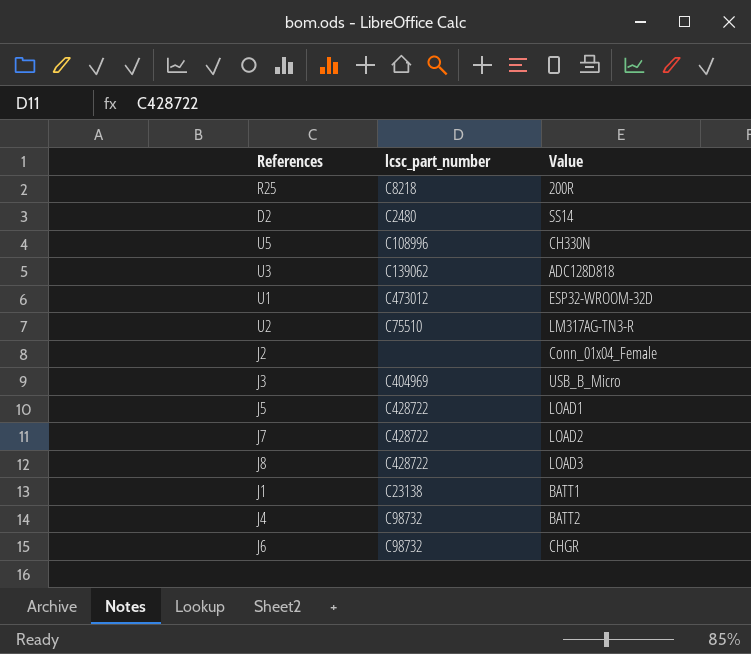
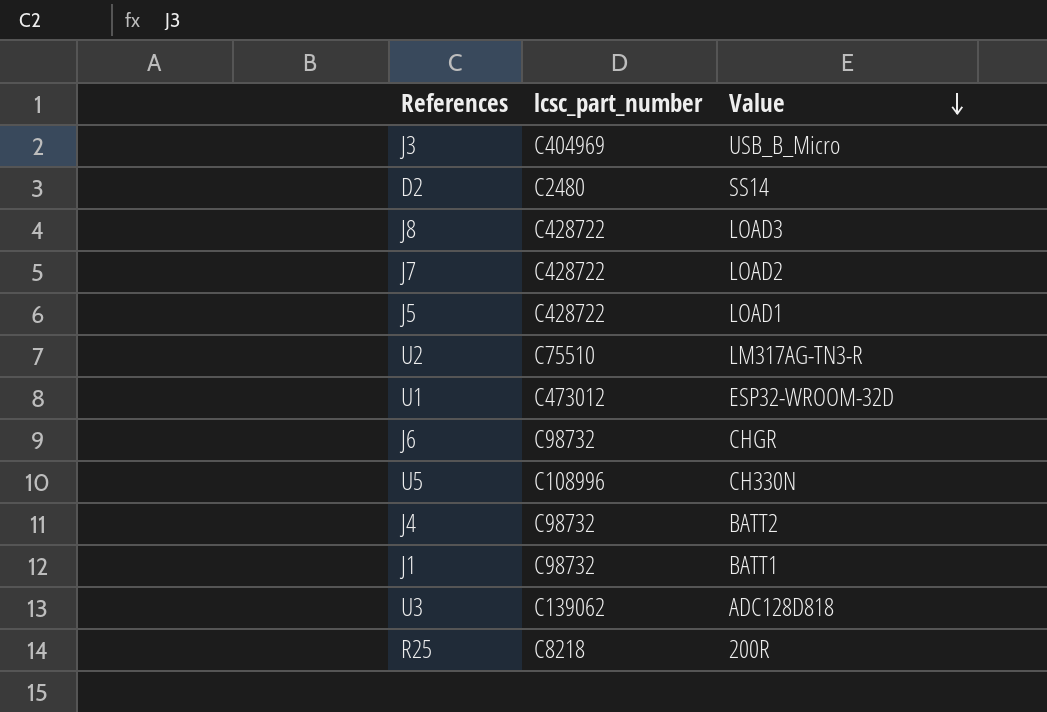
row order: none -> Value descending
row J2: none | Conn_01x04_Female -> none
J1 | lcsc_part_number: C23138 -> C98732

